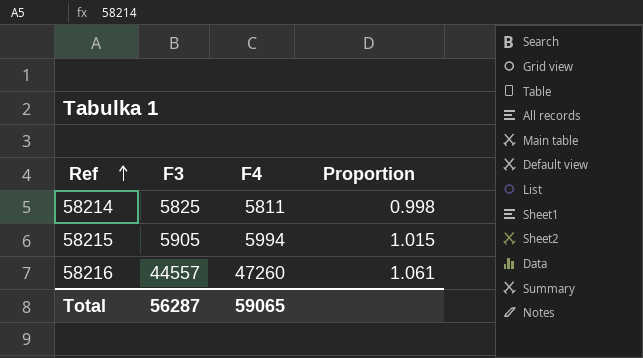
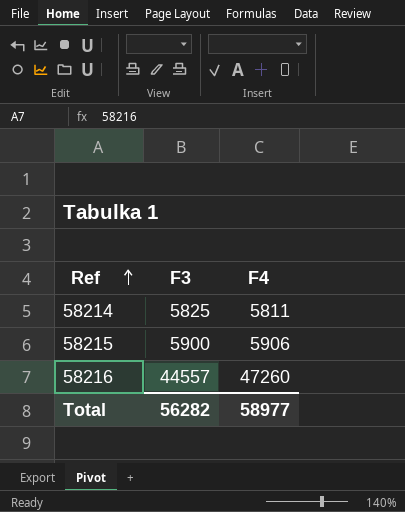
column Proportion | formula: [F4] / [F3] -> none
58215 | F3: 5905 -> 5900
58215 | F4: 5994 -> 5906
Total | F3: 56287 -> 56282
Total | F4: 59065 -> 58977

